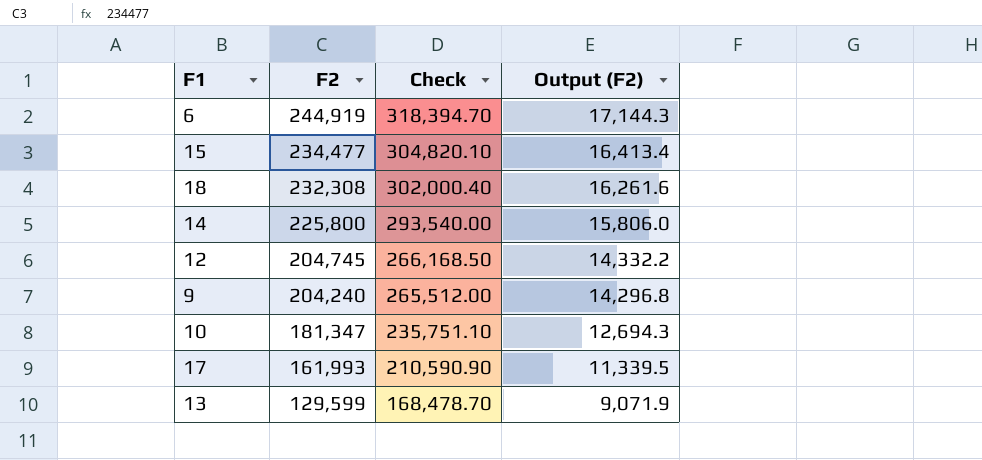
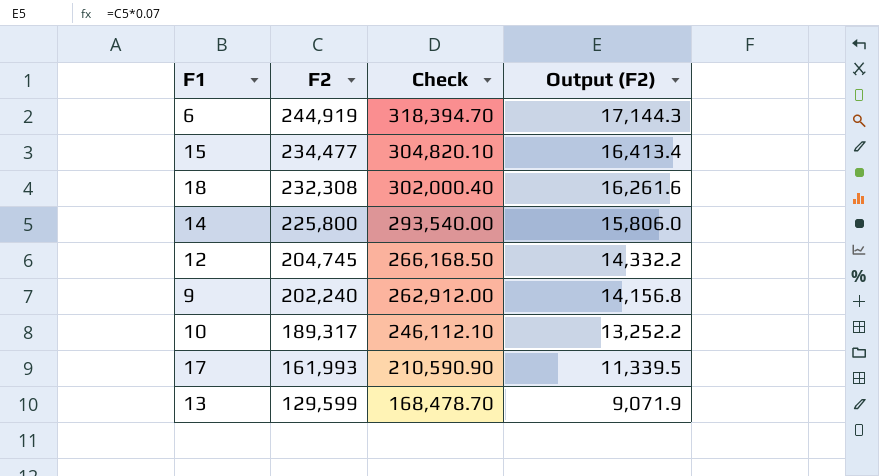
9 | F2: 204,240 -> 202,240
9 | Check: 265,512.00 -> 262,912.00
9 | Output (F2): 14,296.8 -> 14,156.8
10 | F2: 181,347 -> 189,317
10 | Check: 235,751.10 -> 246,112.10
10 | Output (F2): 12,694.3 -> 13,252.2

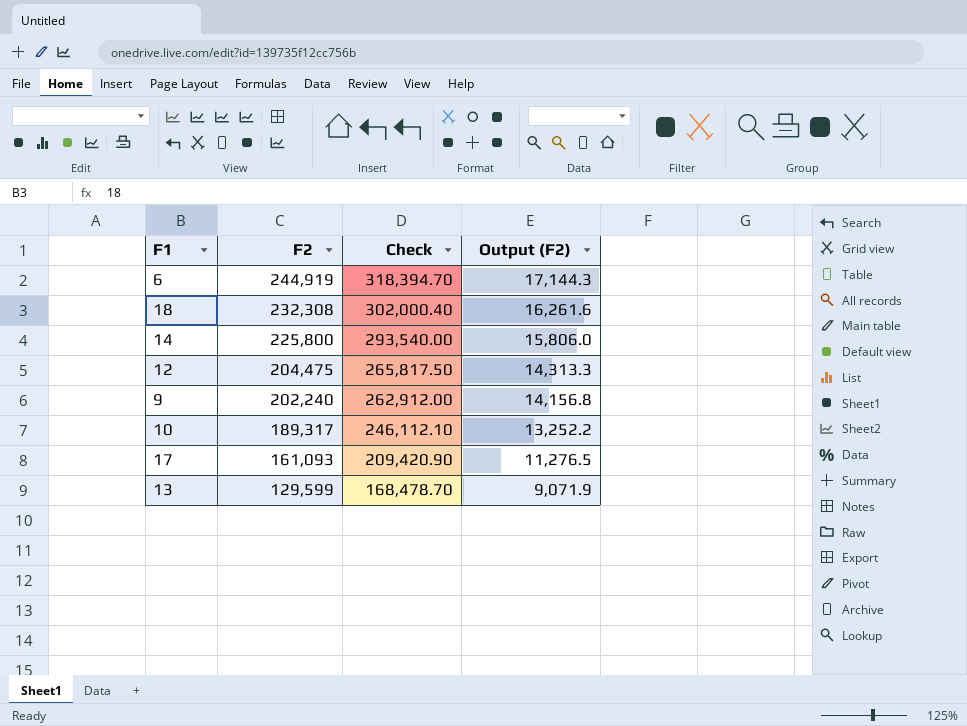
row 15: 234,477 | 304,820.10 | 16,413.4 -> none
12 | F2: 204,745 -> 204,475
12 | Check: 266,168.50 -> 265,817.50
12 | Output (F2): 14,332.2 -> 14,313.3
17 | F2: 161,993 -> 161,093
17 | Check: 210,590.90 -> 209,420.90
17 | Output (F2): 11,339.5 -> 11,276.5

